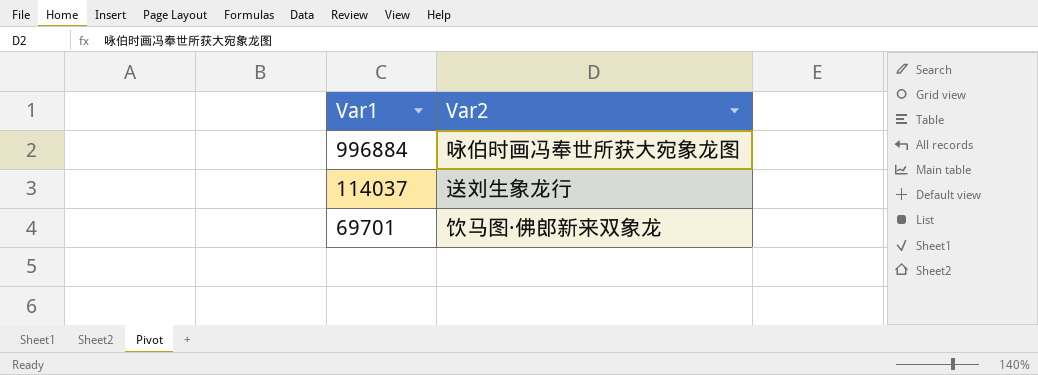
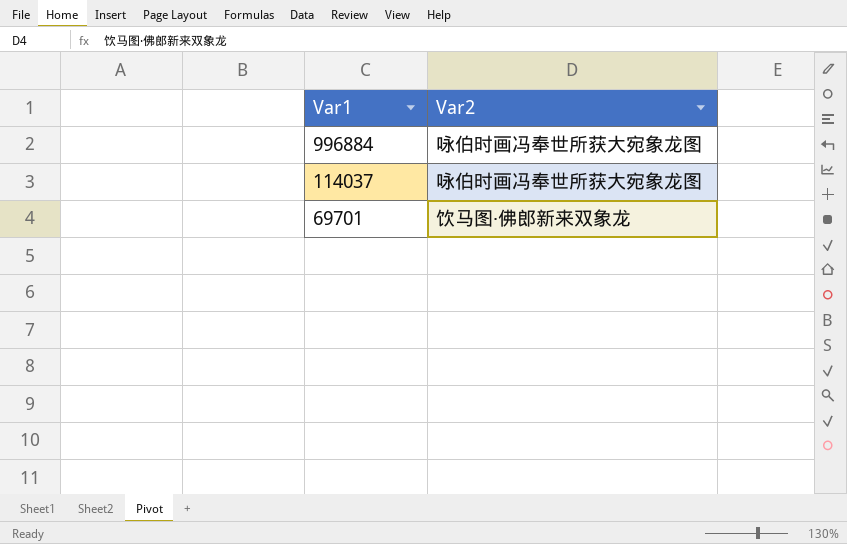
114037 | Var2: 送刘生象龙行 -> 咏伯时画冯奉世所获大宛象龙图

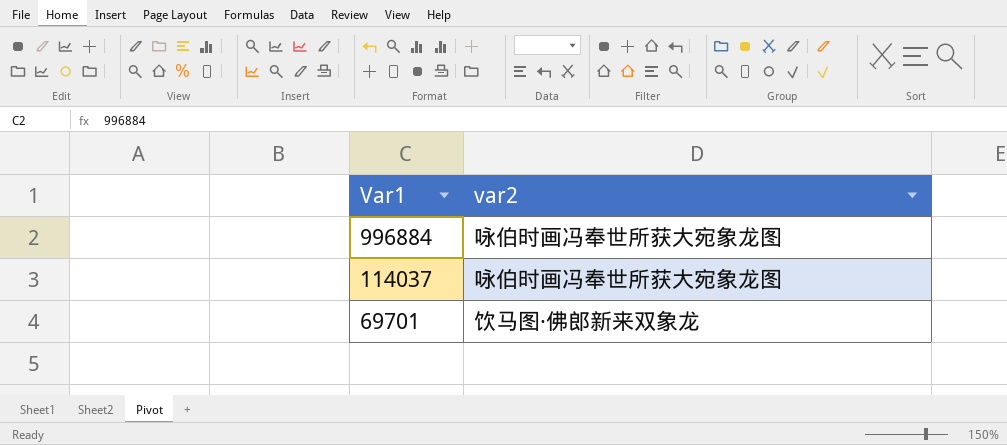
column name: Var2 -> var2

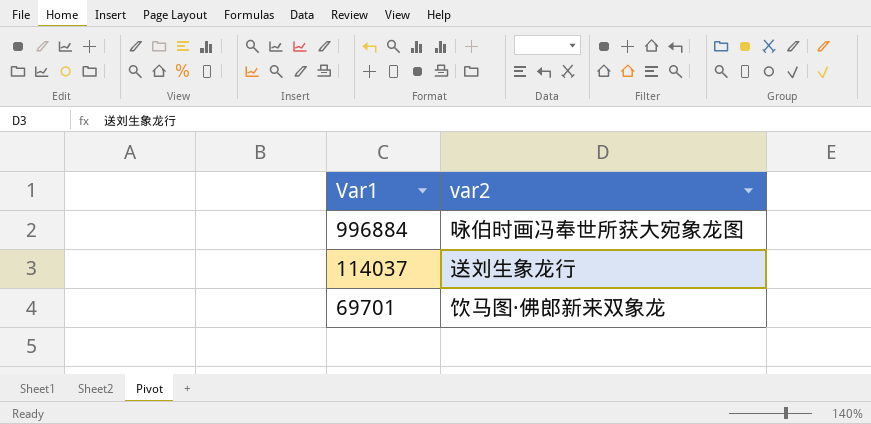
114037 | var2: 咏伯时画冯奉世所获大宛象龙图 -> 送刘生象龙行

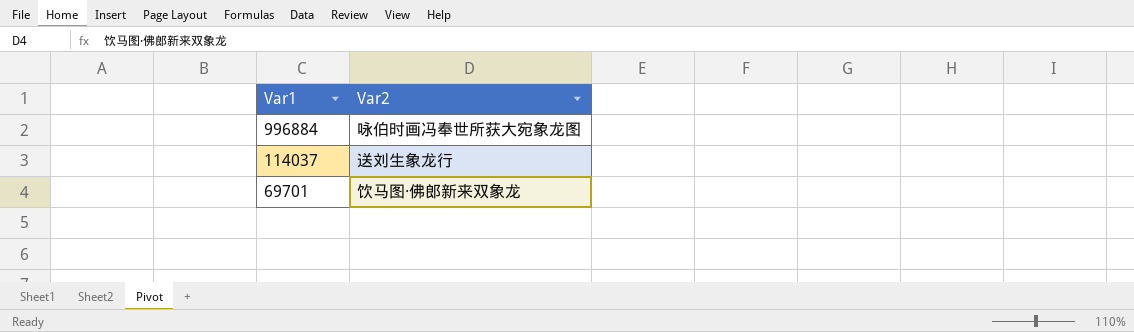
column name: var2 -> Var2

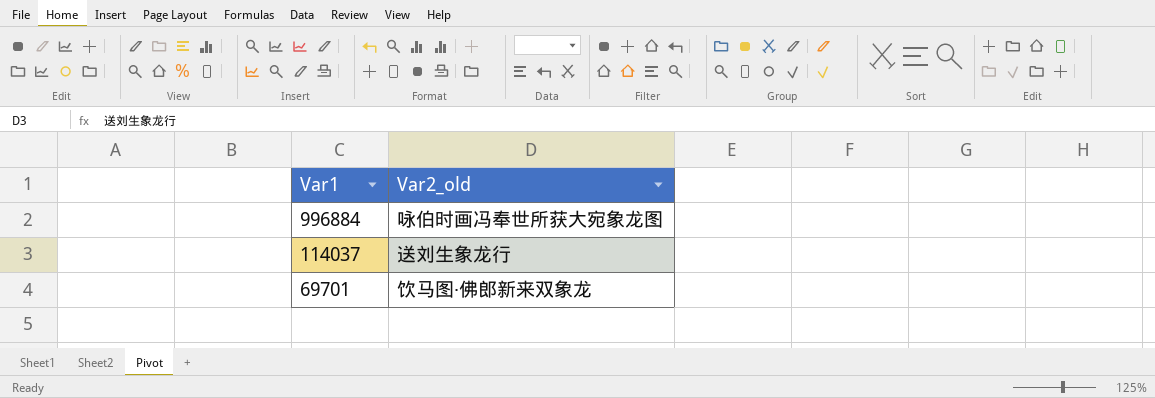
column name: Var2 -> Var2_old

